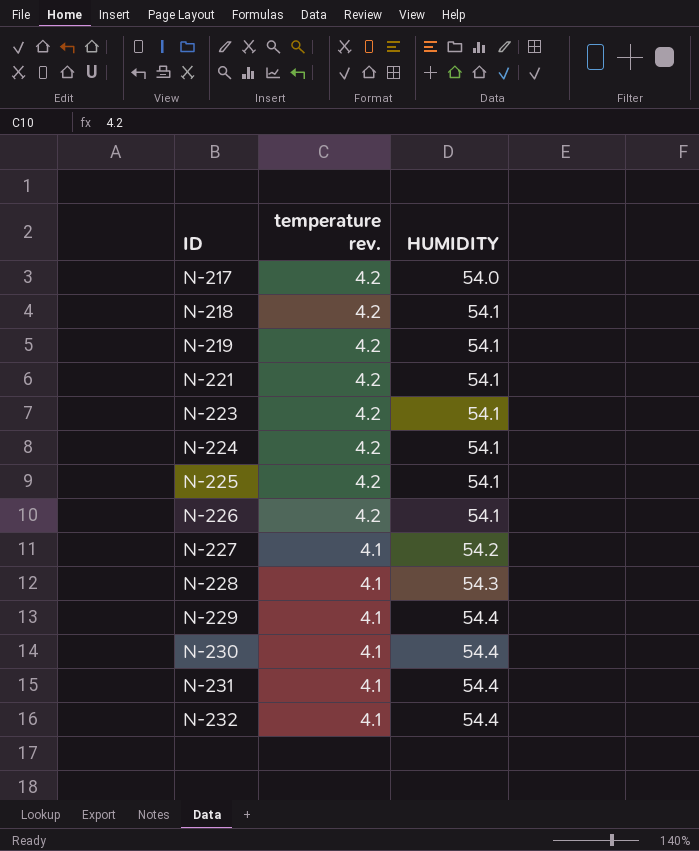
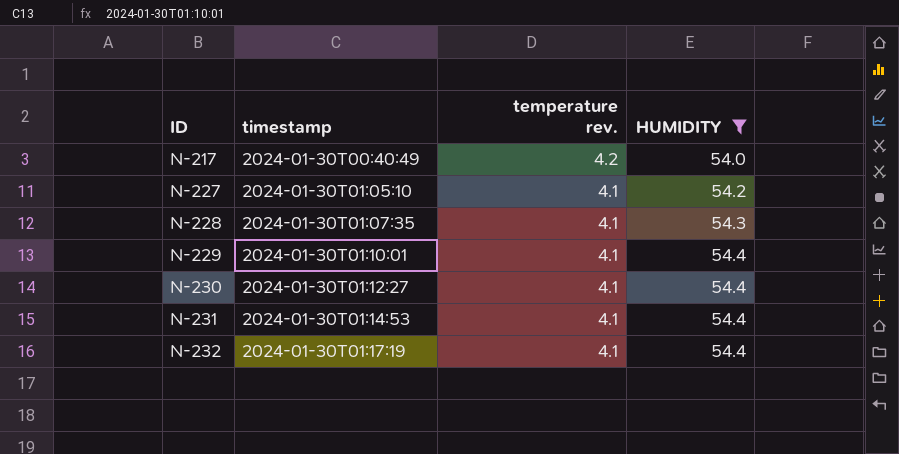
filter: none -> HUMIDITY != 54.1
column timestamp | position: none -> 2

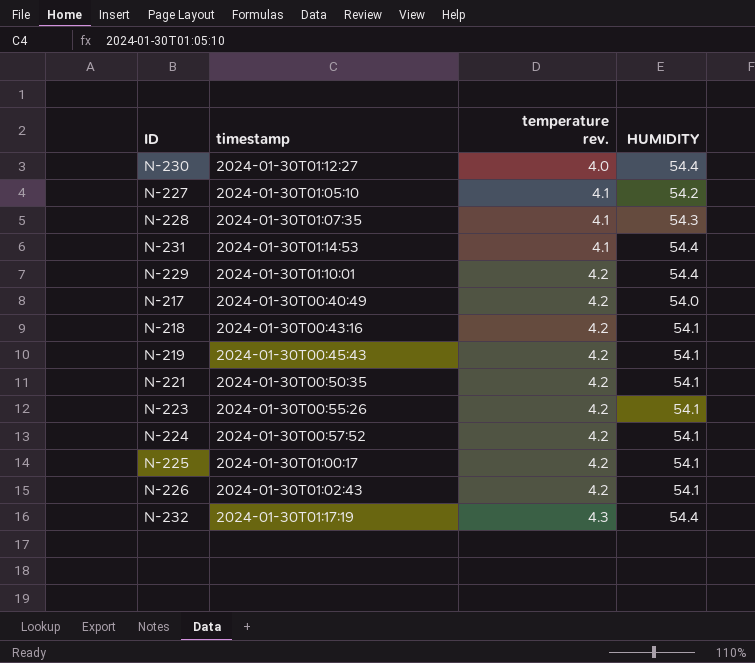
filter: HUMIDITY != 54.1 -> none
row order: ID ascending -> temperature rev. ascending
N-230 | temperature rev.: 4.1 -> 4.0
N-229 | temperature rev.: 4.1 -> 4.2
N-232 | temperature rev.: 4.1 -> 4.3

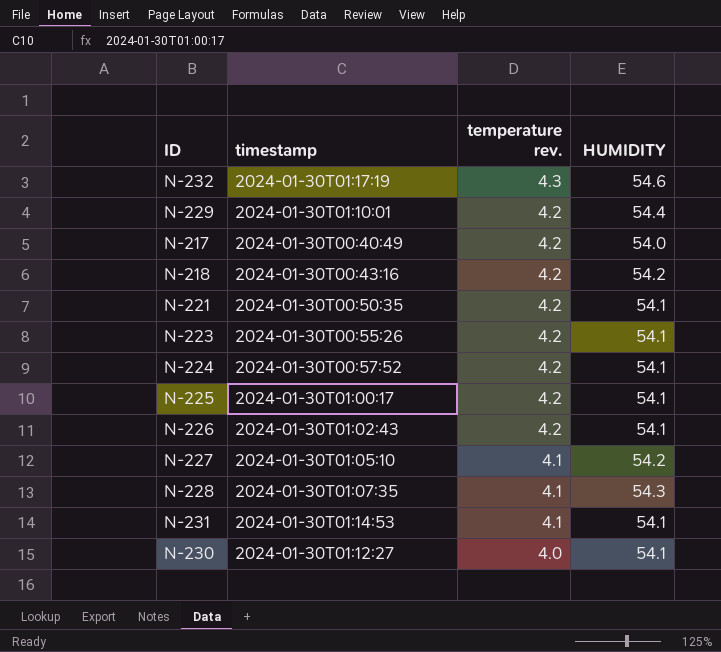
row order: temperature rev. ascending -> temperature rev. descending
row N-219: 2024-01-30T00:45:43 | 4.2 | 54.1 -> none
N-232 | HUMIDITY: 54.4 -> 54.6
N-218 | HUMIDITY: 54.1 -> 54.2
N-231 | HUMIDITY: 54.4 -> 54.1
N-230 | HUMIDITY: 54.4 -> 54.1

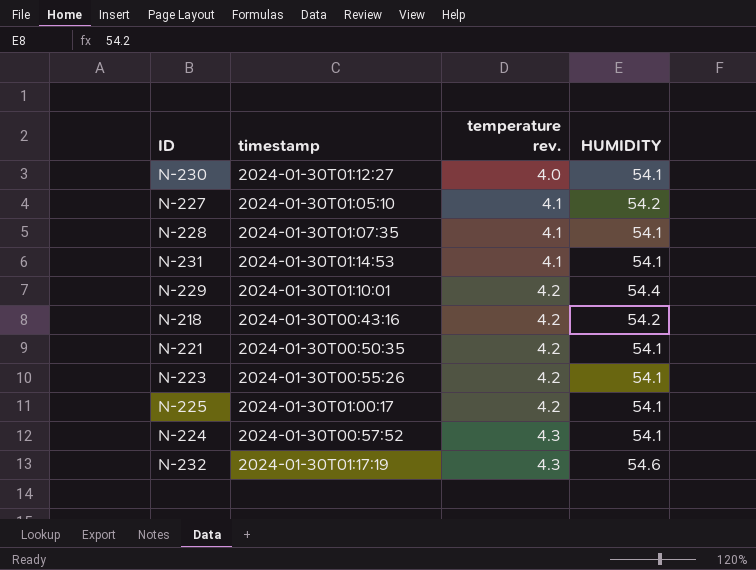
row order: temperature rev. descending -> temperature rev. ascending
row N-217: 2024-01-30T00:40:49 | 4.2 | 54.0 -> none
row N-226: 2024-01-30T01:02:43 | 4.2 | 54.1 -> none
N-228 | HUMIDITY: 54.3 -> 54.1
N-224 | temperature rev.: 4.2 -> 4.3

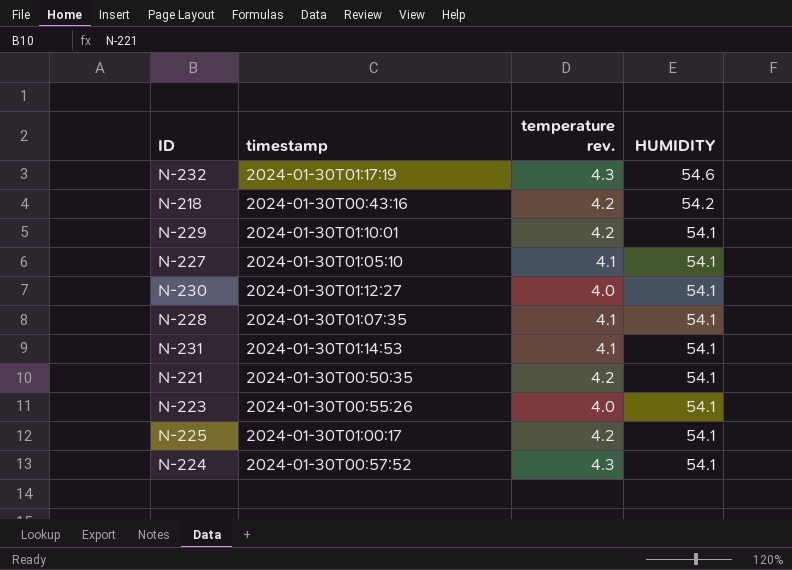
row order: temperature rev. ascending -> HUMIDITY descending
N-229 | HUMIDITY: 54.4 -> 54.1
N-227 | HUMIDITY: 54.2 -> 54.1
N-223 | temperature rev.: 4.2 -> 4.0

